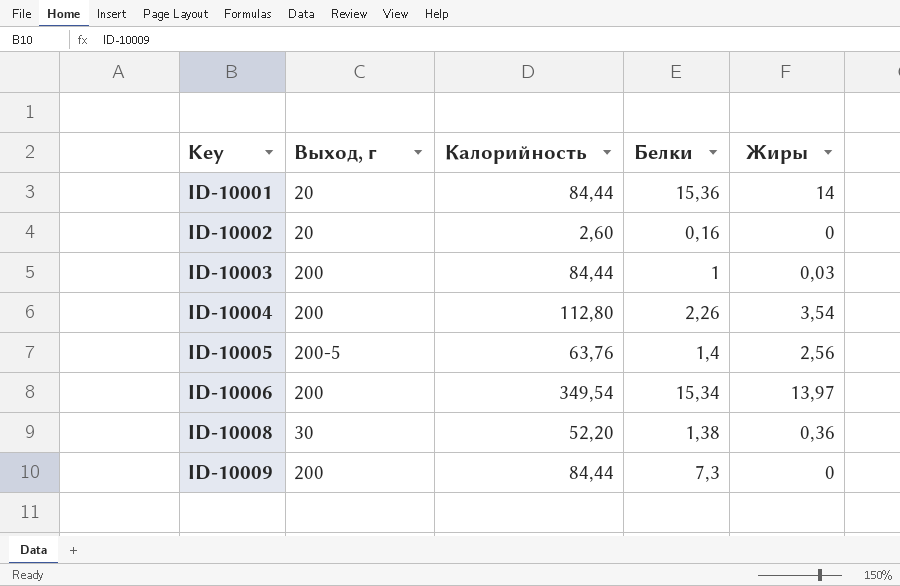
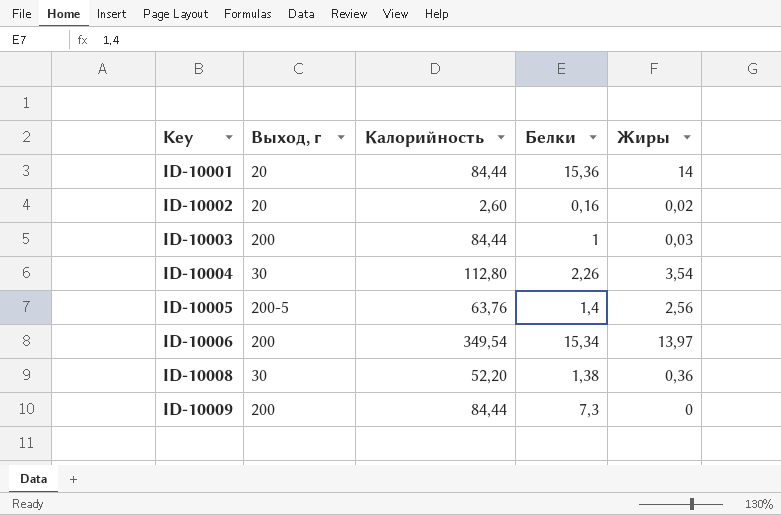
ID-10002 | Жиры: 0 -> 0,02
ID-10004 | Выход, г: 200 -> 30

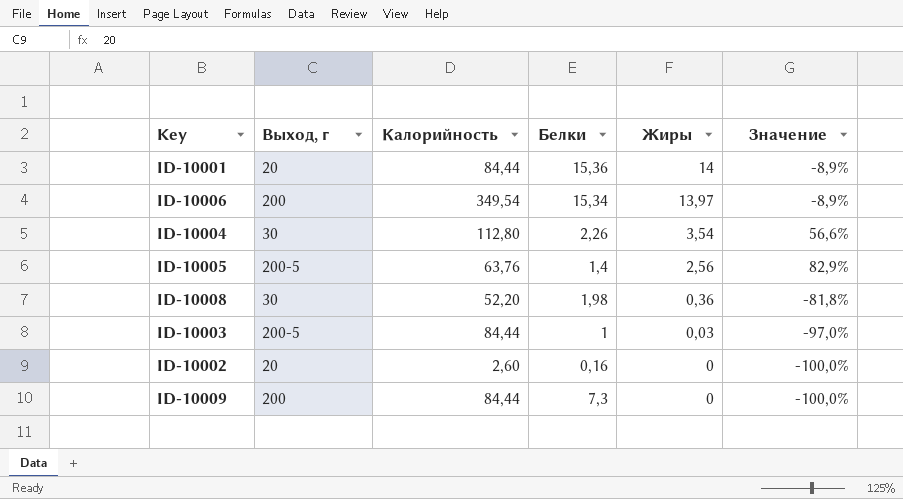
row order: Key ascending -> Жиры descending
column Значение | formula: none -> ([Жиры] - [Белки]) / [Белки]
ID-10008 | Белки: 1,38 -> 1,98
ID-10003 | Выход, г: 200 -> 200-5
ID-10002 | Жиры: 0,02 -> 0

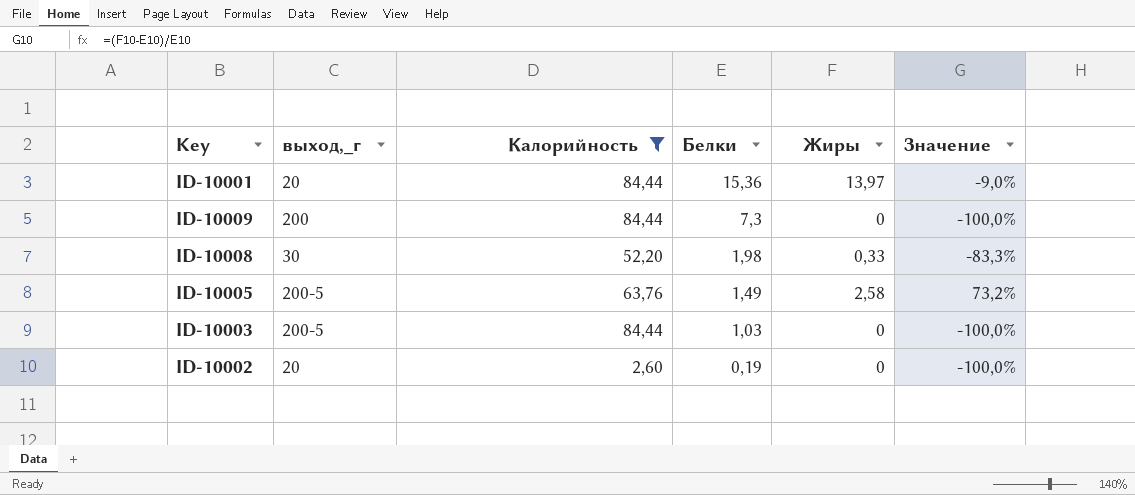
filter: none -> Калорийность <= 84,44
row order: Жиры descending -> Белки descending
column name: Выход, г -> выход,_г
ID-10001 | Жиры: 14 -> 13,97
ID-10001 | Значение: -8,9% -> -9,0%
ID-10008 | Жиры: 0,36 -> 0,33
ID-10008 | Значение: -81,8% -> -83,3%
ID-10005 | Белки: 1,4 -> 1,49
ID-10005 | Жиры: 2,56 -> 2,58
ID-10005 | Значение: 82,9% -> 73,2%
ID-10003 | Белки: 1 -> 1,03
ID-10003 | Жиры: 0,03 -> 0
ID-10003 | Значение: -97,0% -> -100,0%
ID-10002 | Белки: 0,16 -> 0,19

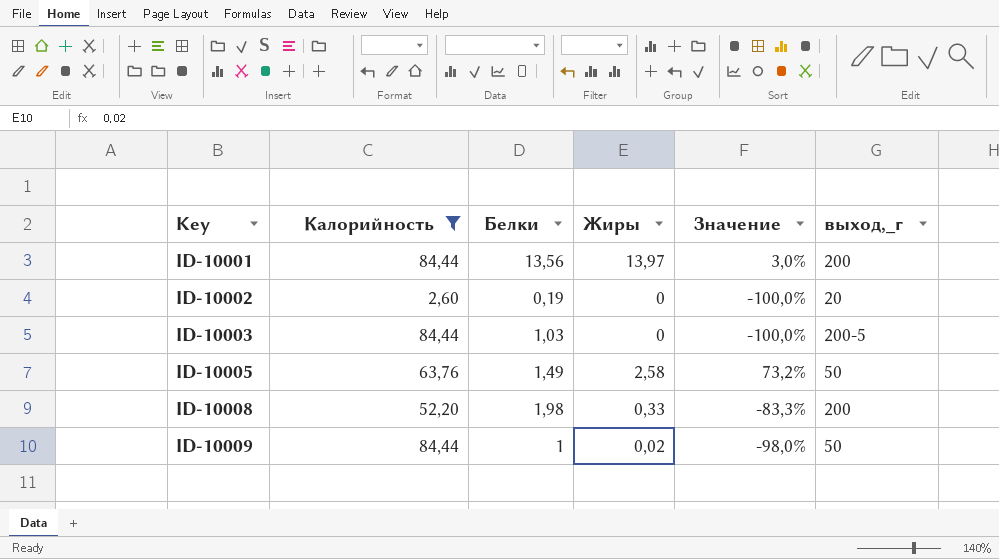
row order: Белки descending -> Key ascending
column выход,_г | position: 2 -> 6
ID-10001 | Белки: 15,36 -> 13,56
ID-10001 | Значение: -9,0% -> 3,0%
ID-10001 | выход,_г: 20 -> 200
ID-10005 | выход,_г: 200-5 -> 50
ID-10008 | выход,_г: 30 -> 200
ID-10009 | Белки: 7,3 -> 1
ID-10009 | Жиры: 0 -> 0,02
ID-10009 | Значение: -100,0% -> -98,0%
ID-10009 | выход,_г: 200 -> 50

